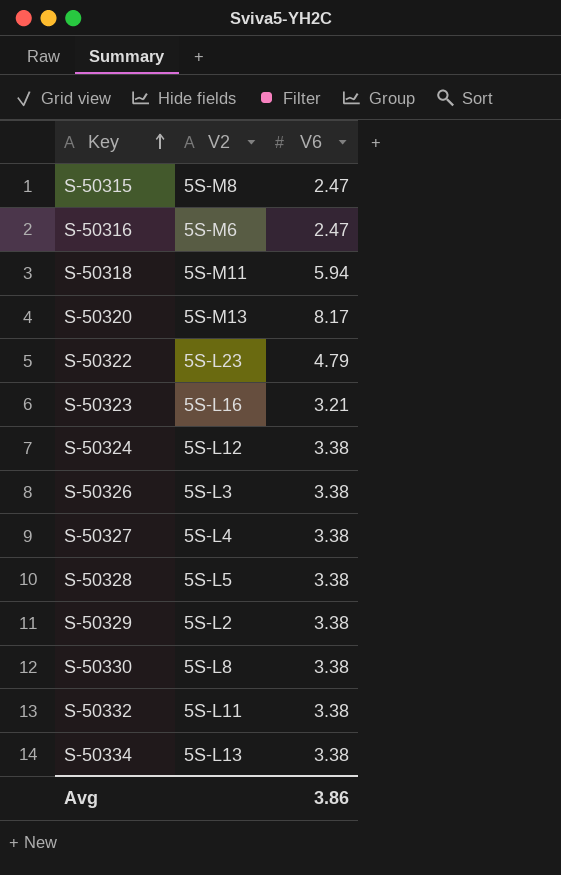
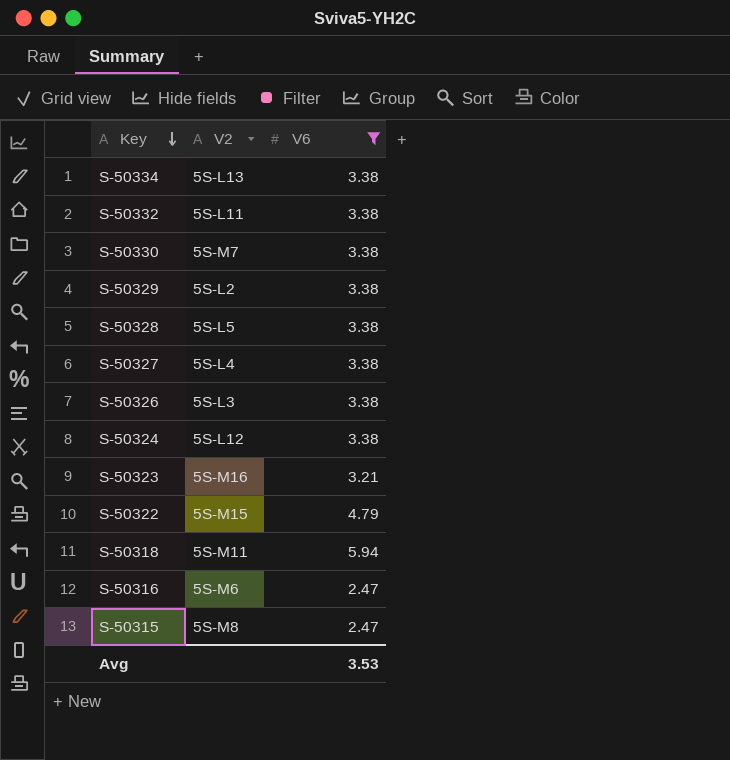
filter: none -> V6 != 8.17
row order: Key ascending -> Key descending
S-50330 | V2: 5S-L8 -> 5S-M7
S-50323 | V2: 5S-L16 -> 5S-M16
S-50322 | V2: 5S-L23 -> 5S-M15
Avg | V6: 3.86 -> 3.53

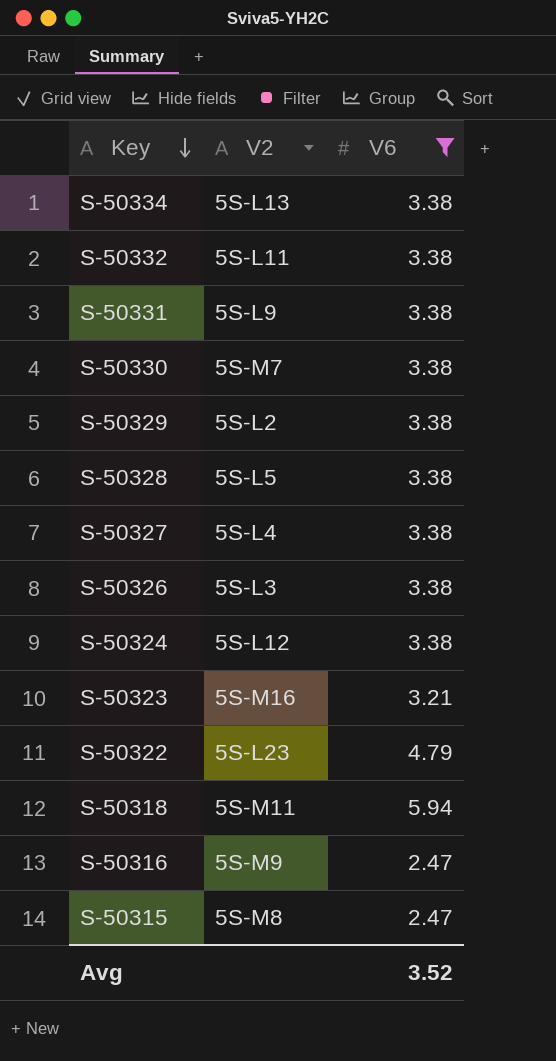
row S-50331: none -> 5S-L9 | 3.38
S-50322 | V2: 5S-M15 -> 5S-L23
S-50316 | V2: 5S-M6 -> 5S-M9
Avg | V6: 3.53 -> 3.52

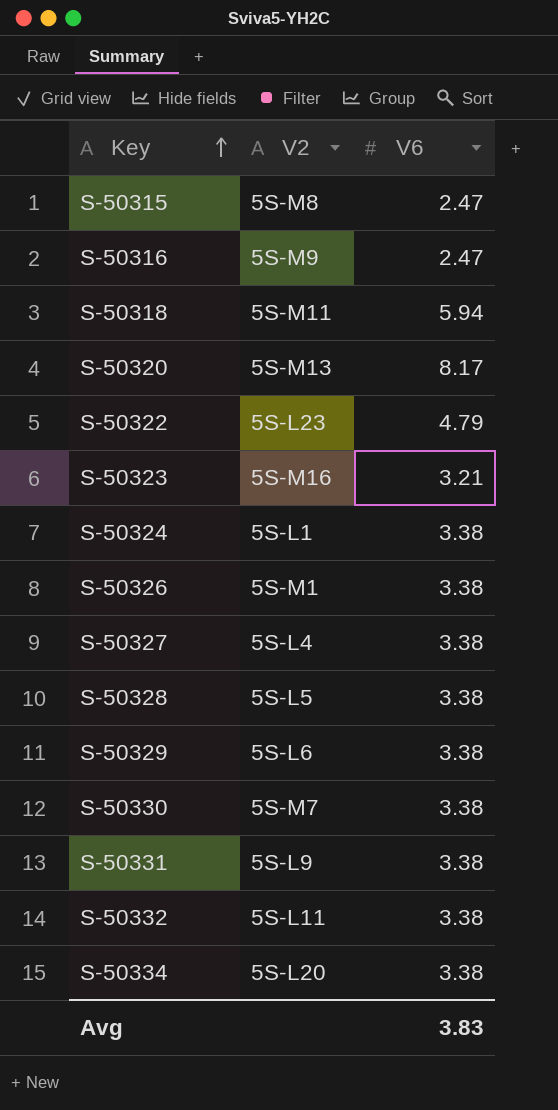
filter: V6 != 8.17 -> none
row order: Key descending -> Key ascending
S-50324 | V2: 5S-L12 -> 5S-L1
S-50326 | V2: 5S-L3 -> 5S-M1
S-50329 | V2: 5S-L2 -> 5S-L6
S-50334 | V2: 5S-L13 -> 5S-L20
Avg | V6: 3.52 -> 3.83

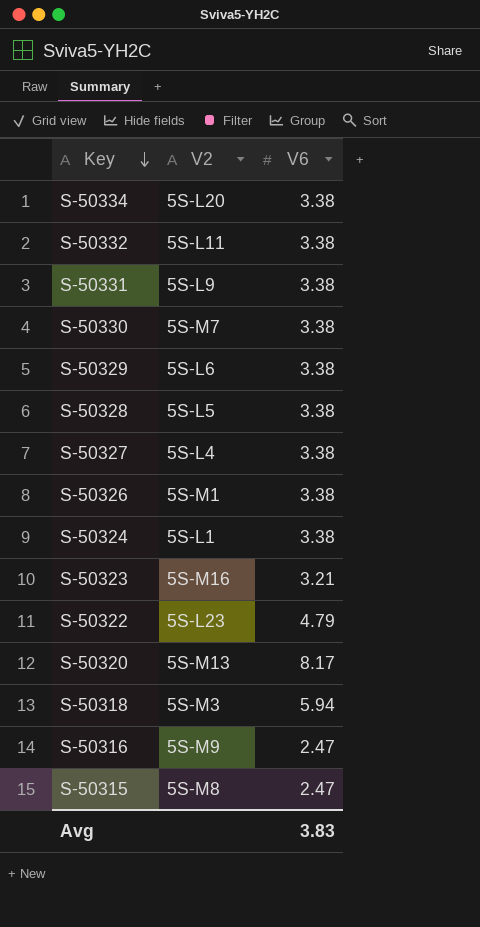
row order: Key ascending -> Key descending
S-50318 | V2: 5S-M11 -> 5S-M3

